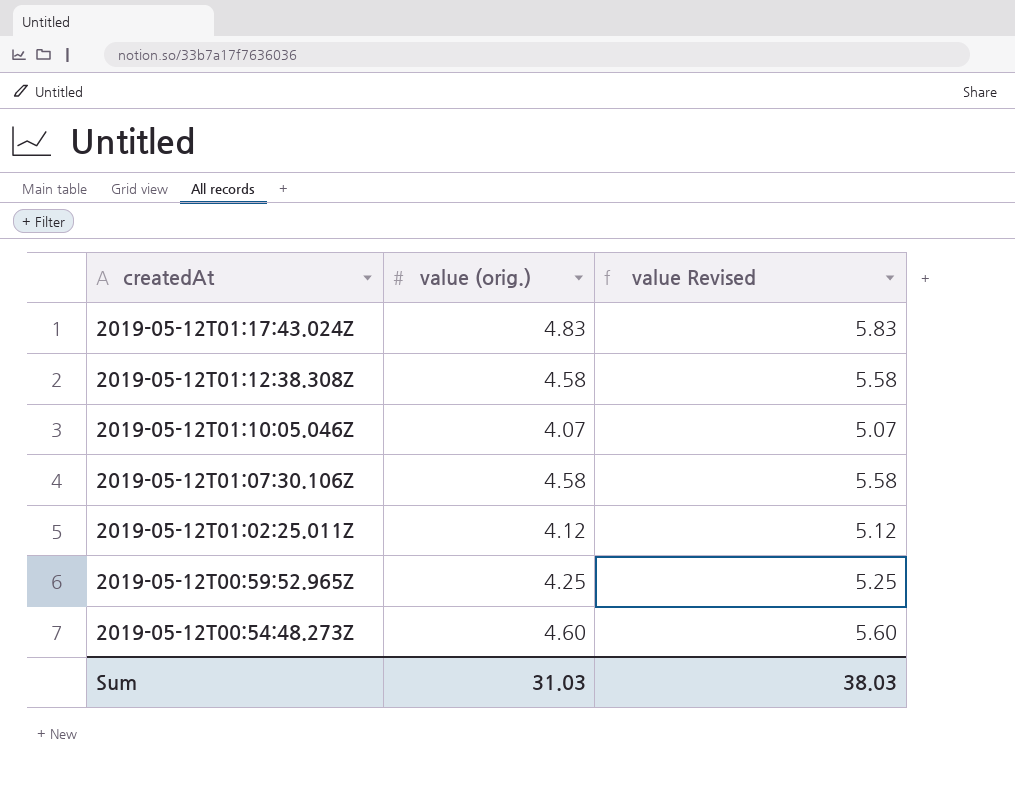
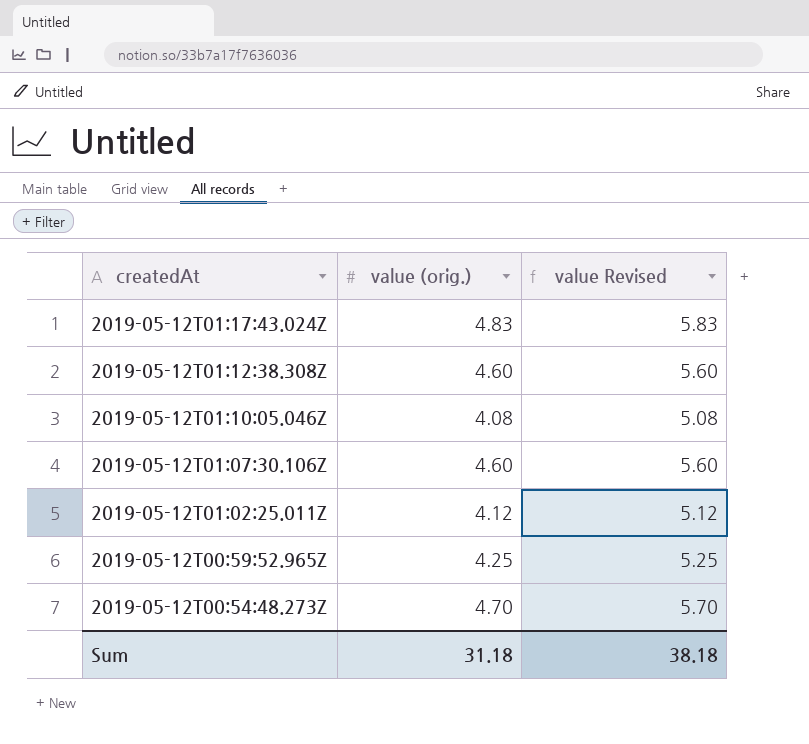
2019-05-12T01:12:38.308Z | value (orig.): 4.58 -> 4.60
2019-05-12T01:12:38.308Z | value Revised: 5.58 -> 5.60
2019-05-12T01:10:05.046Z | value (orig.): 4.07 -> 4.08
2019-05-12T01:10:05.046Z | value Revised: 5.07 -> 5.08
2019-05-12T01:07:30.106Z | value (orig.): 4.58 -> 4.60
2019-05-12T01:07:30.106Z | value Revised: 5.58 -> 5.60
2019-05-12T00:54:48.273Z | value (orig.): 4.60 -> 4.70
2019-05-12T00:54:48.273Z | value Revised: 5.60 -> 5.70
Sum | value (orig.): 31.03 -> 31.18
Sum | value Revised: 38.03 -> 38.18

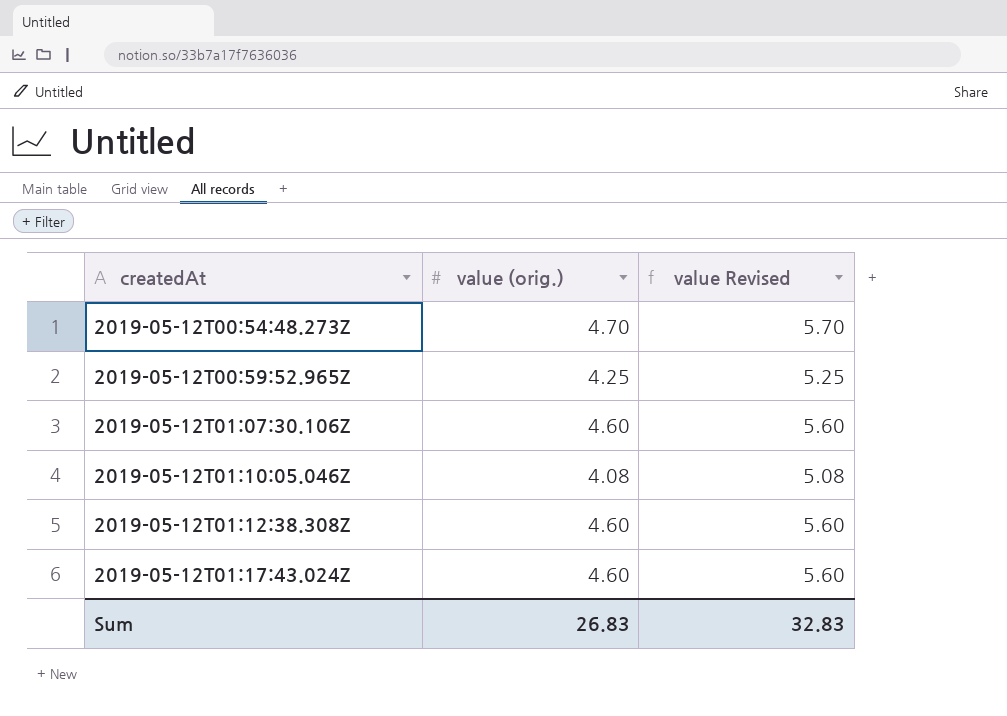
row order: createdAt descending -> createdAt ascending
row 2019-05-12T01:02:25.011Z: 4.12 | 5.12 -> none
2019-05-12T01:17:43.024Z | value (orig.): 4.83 -> 4.60
2019-05-12T01:17:43.024Z | value Revised: 5.83 -> 5.60
Sum | value (orig.): 31.18 -> 26.83
Sum | value Revised: 38.18 -> 32.83

